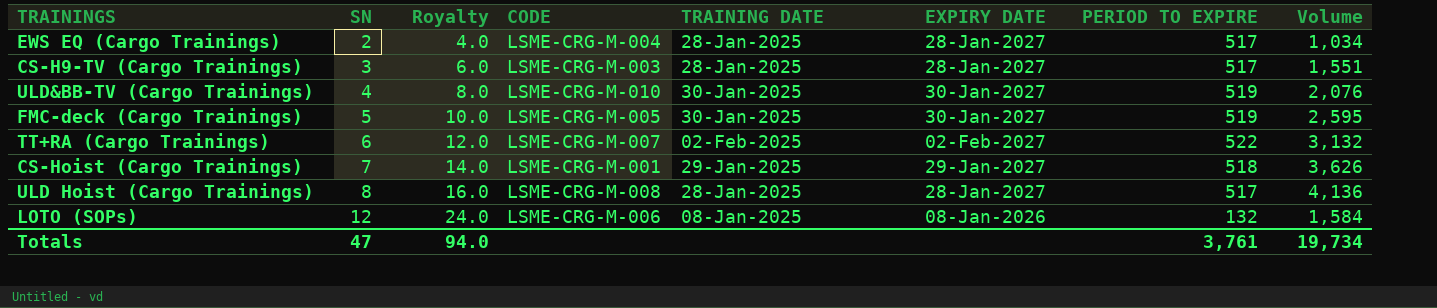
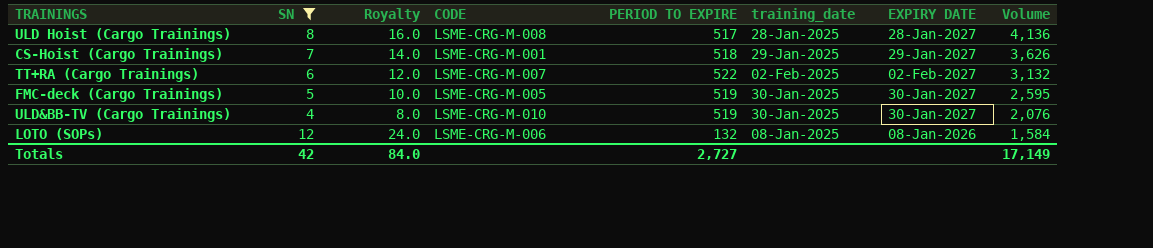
filter: none -> SN >= 4
row order: SN ascending -> Volume descending
column PERIOD TO EXPIRE | position: 7 -> 5
column name: TRAINING DATE -> training_date
Totals | SN: 47 -> 42
Totals | Royalty: 94.0 -> 84.0
Totals | PERIOD TO EXPIRE: 3,761 -> 2,727
Totals | Volume: 19,734 -> 17,149

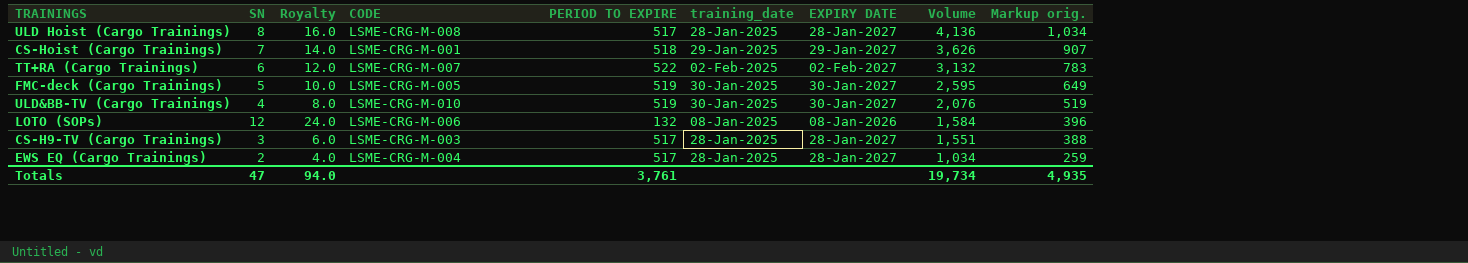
filter: SN >= 4 -> none
column Markup orig. | formula: none -> [Volume] * 0.25
Totals | SN: 42 -> 47
Totals | Royalty: 84.0 -> 94.0
Totals | PERIOD TO EXPIRE: 2,727 -> 3,761
Totals | Volume: 17,149 -> 19,734

